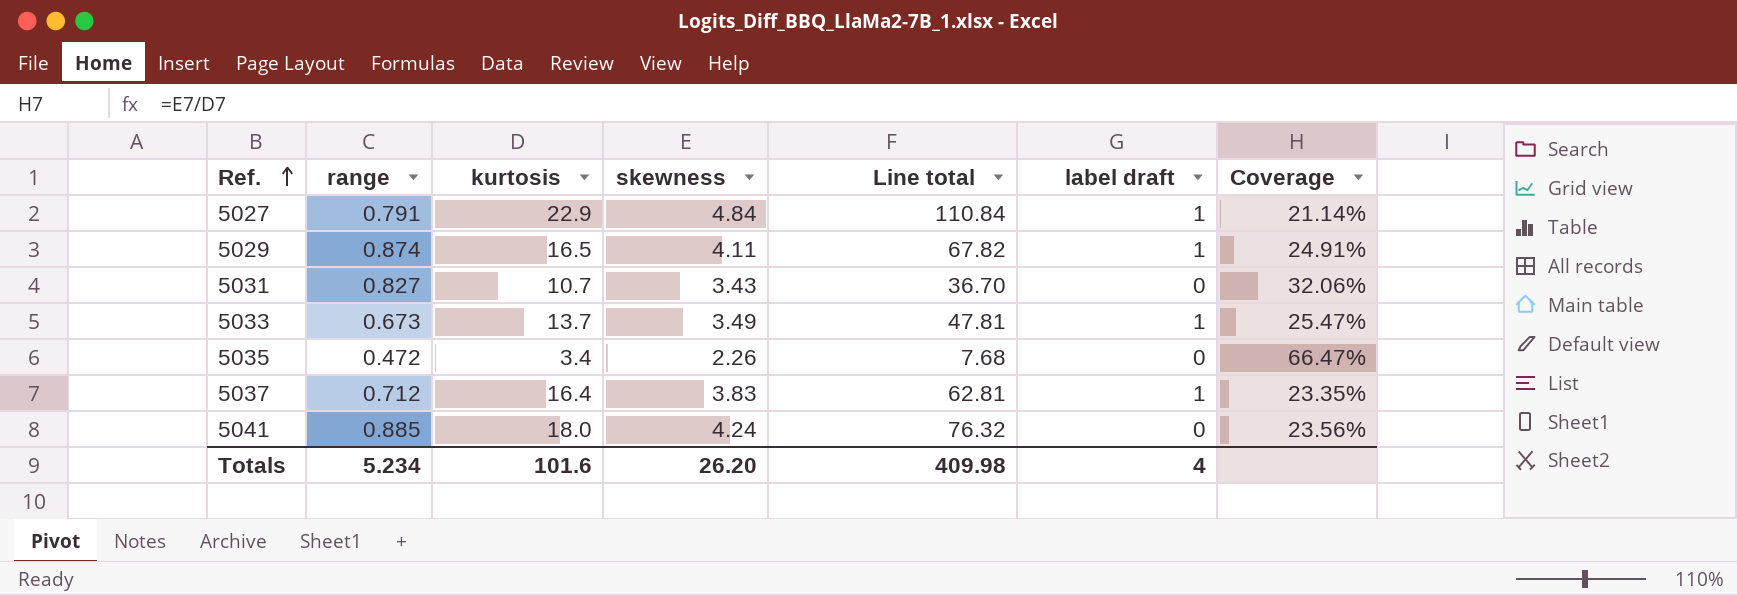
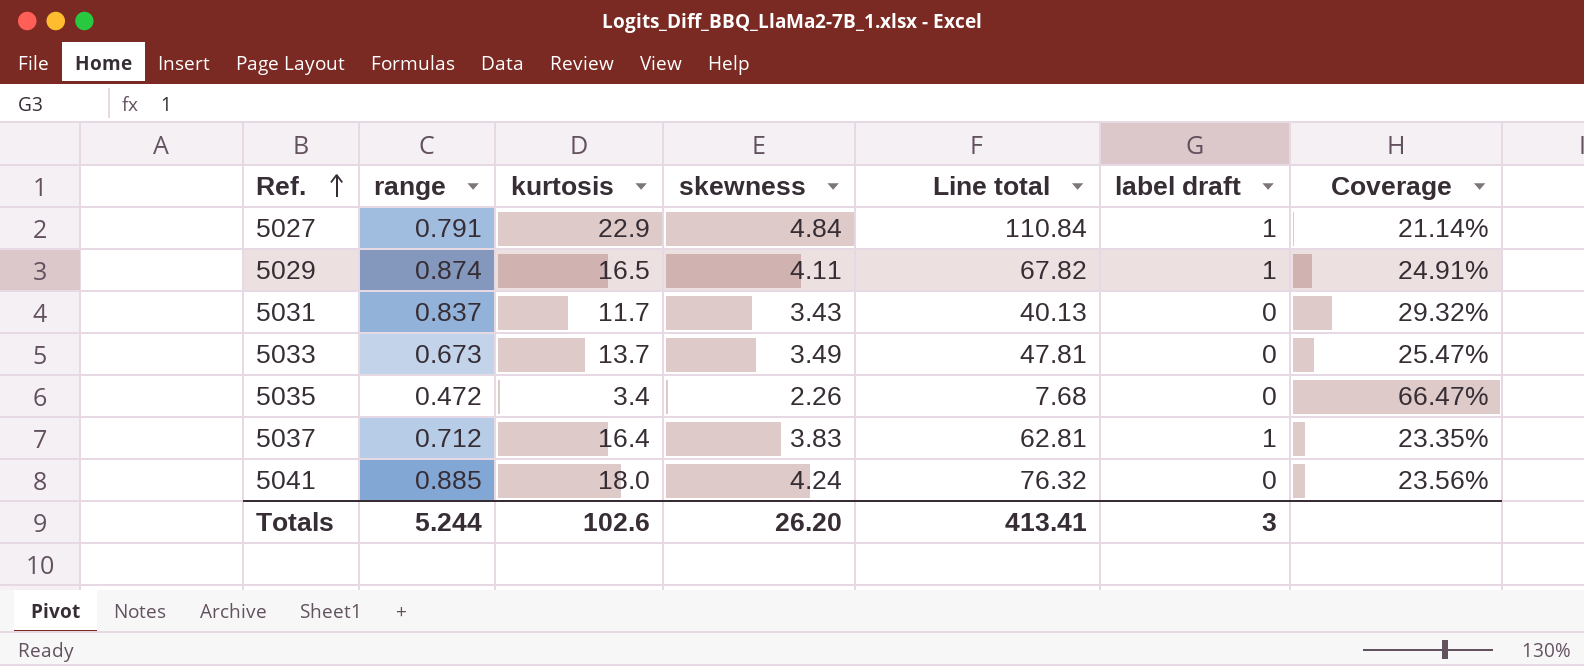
5031 | range: 0.827 -> 0.837
5031 | kurtosis: 10.7 -> 11.7
5031 | Line total: 36.70 -> 40.13
5031 | Coverage: 32.06% -> 29.32%
5033 | label draft: 1 -> 0
Totals | range: 5.234 -> 5.244
Totals | kurtosis: 101.6 -> 102.6
Totals | Line total: 409.98 -> 413.41
Totals | label draft: 4 -> 3

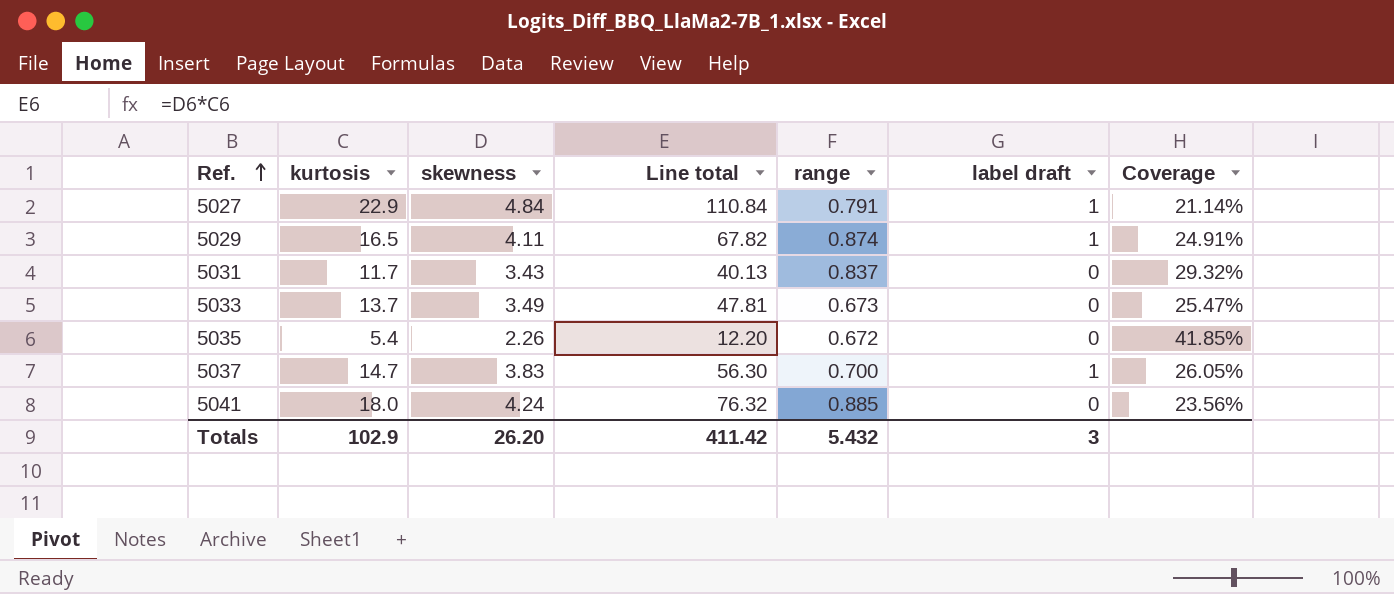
column range | position: 2 -> 5
5035 | kurtosis: 3.4 -> 5.4
5035 | Line total: 7.68 -> 12.20
5035 | range: 0.472 -> 0.672
5035 | Coverage: 66.47% -> 41.85%
5037 | kurtosis: 16.4 -> 14.7
5037 | Line total: 62.81 -> 56.30
5037 | range: 0.712 -> 0.700
5037 | Coverage: 23.35% -> 26.05%
Totals | kurtosis: 102.6 -> 102.9
Totals | Line total: 413.41 -> 411.42
Totals | range: 5.244 -> 5.432

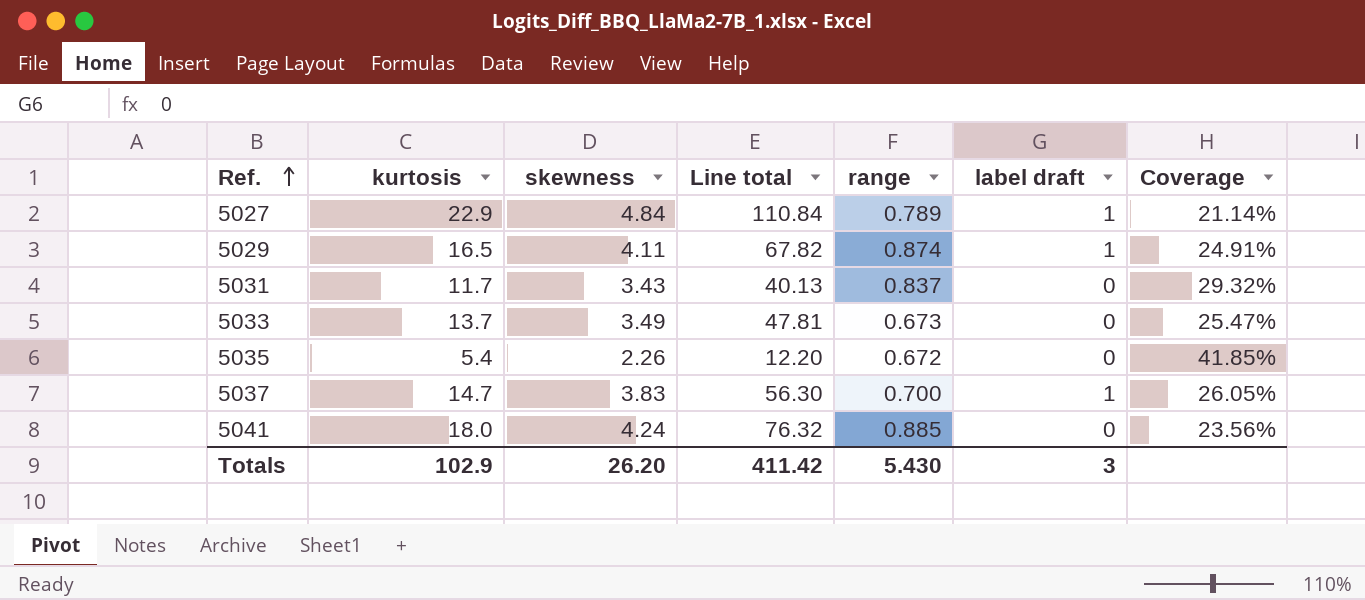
5027 | range: 0.791 -> 0.789
Totals | range: 5.432 -> 5.430

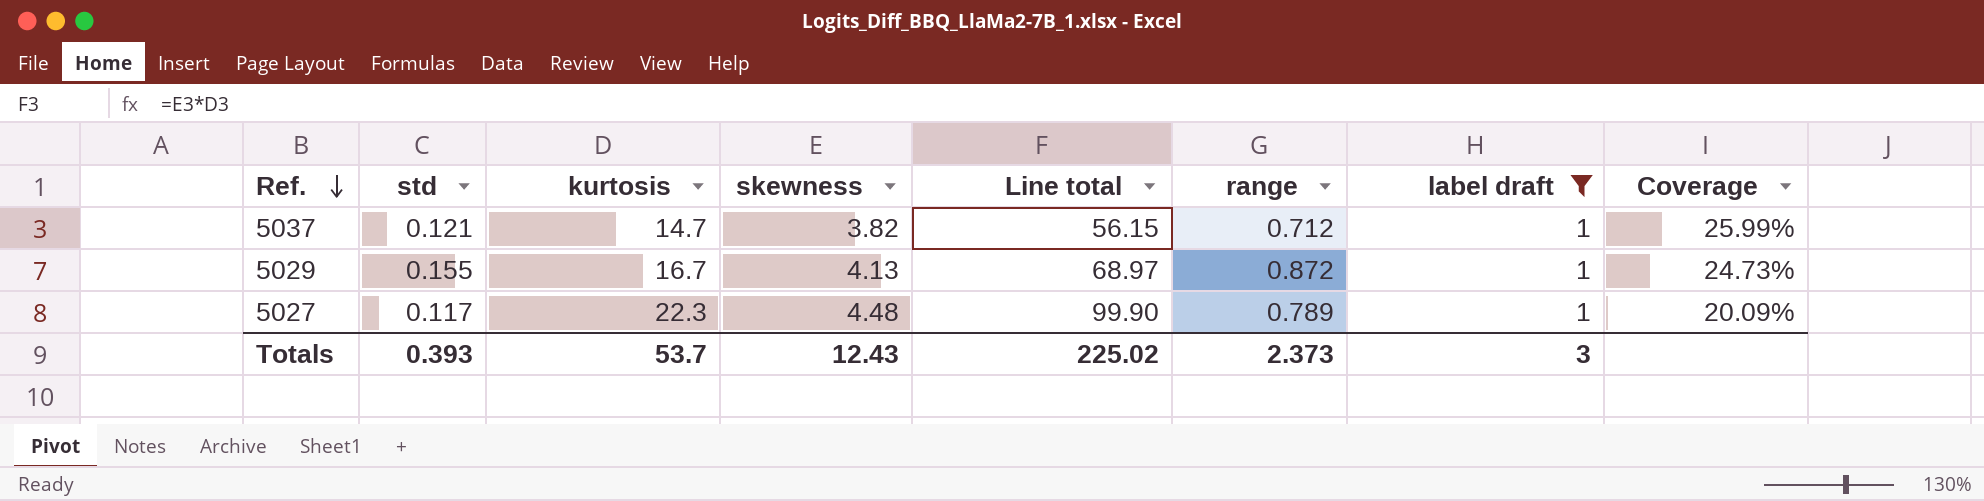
filter: none -> label draft = 1
row order: Ref. ascending -> Ref. descending
column std | position: none -> 2
5037 | skewness: 3.83 -> 3.82
5037 | Line total: 56.30 -> 56.15
5037 | range: 0.700 -> 0.712
5037 | Coverage: 26.05% -> 25.99%
5029 | kurtosis: 16.5 -> 16.7
5029 | skewness: 4.11 -> 4.13
5029 | Line total: 67.82 -> 68.97
5029 | range: 0.874 -> 0.872
5029 | Coverage: 24.91% -> 24.73%
5027 | kurtosis: 22.9 -> 22.3
5027 | skewness: 4.84 -> 4.48
5027 | Line total: 110.84 -> 99.90
5027 | Coverage: 21.14% -> 20.09%
Totals | kurtosis: 102.9 -> 53.7
Totals | skewness: 26.20 -> 12.43
Totals | Line total: 411.42 -> 225.02
Totals | range: 5.430 -> 2.373

